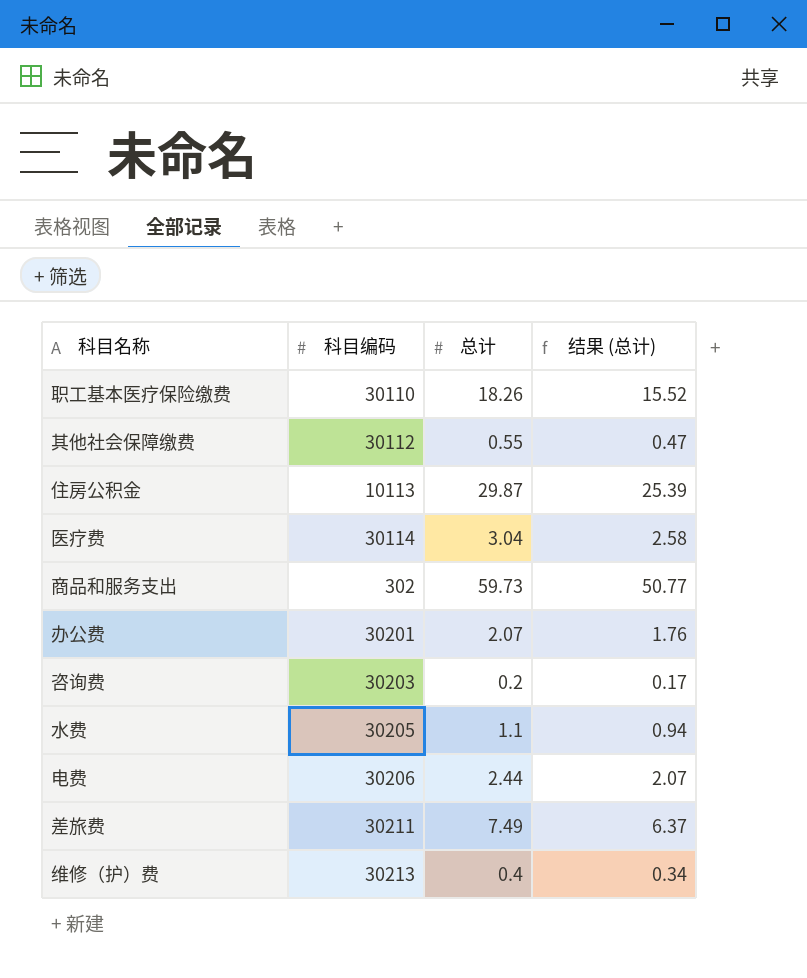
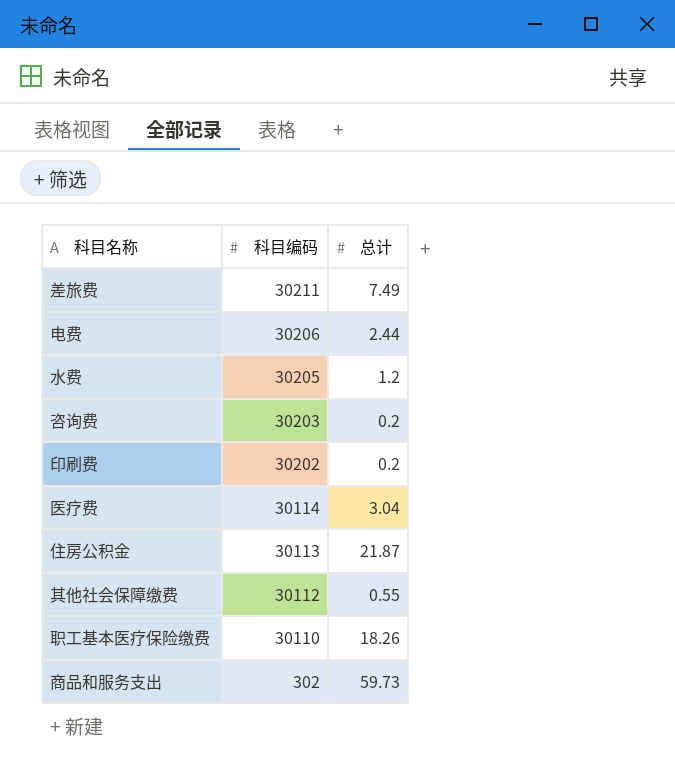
row order: none -> 科目编码 descending
column 结果 (总计) | formula: [总计] * 0.85 -> none
row 办公费: 30201 | 2.07 | 1.76 -> none
row 维修（护）费: 30213 | 0.4 | 0.34 -> none
水费 | 总计: 1.1 -> 1.2
row 印刷费: none -> 30202 | 0.2
住房公积金 | 科目编码: 10113 -> 30113
住房公积金 | 总计: 29.87 -> 21.87

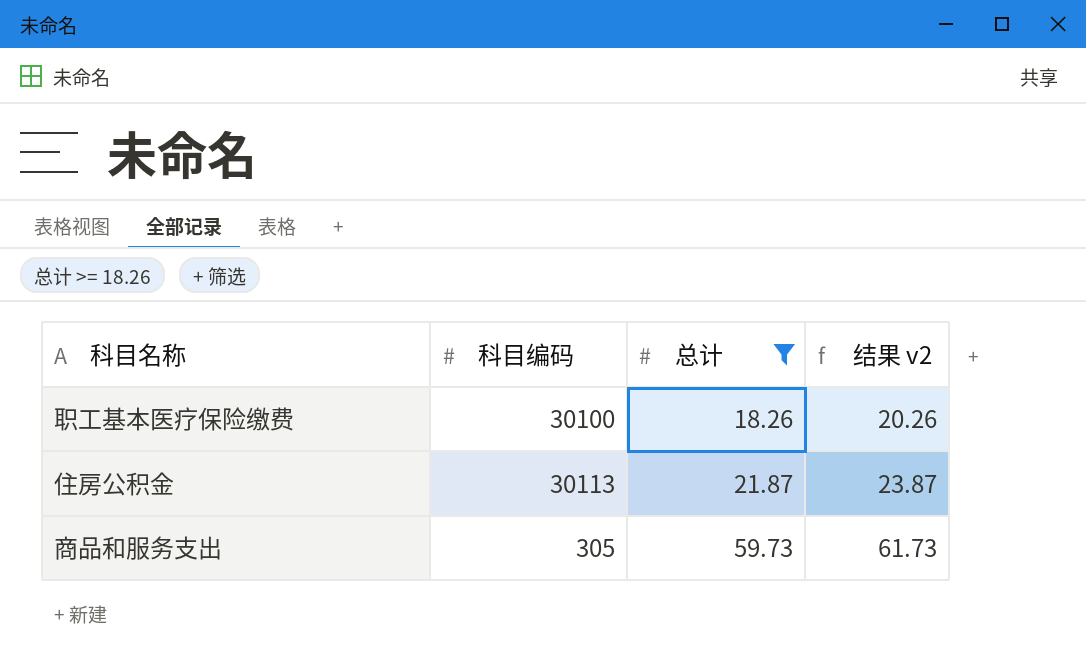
filter: none -> 总计 >= 18.26
row order: 科目编码 descending -> 总计 ascending
column 结果 v2 | formula: none -> [总计] + 2
职工基本医疗保险缴费 | 科目编码: 30110 -> 30100
商品和服务支出 | 科目编码: 302 -> 305

